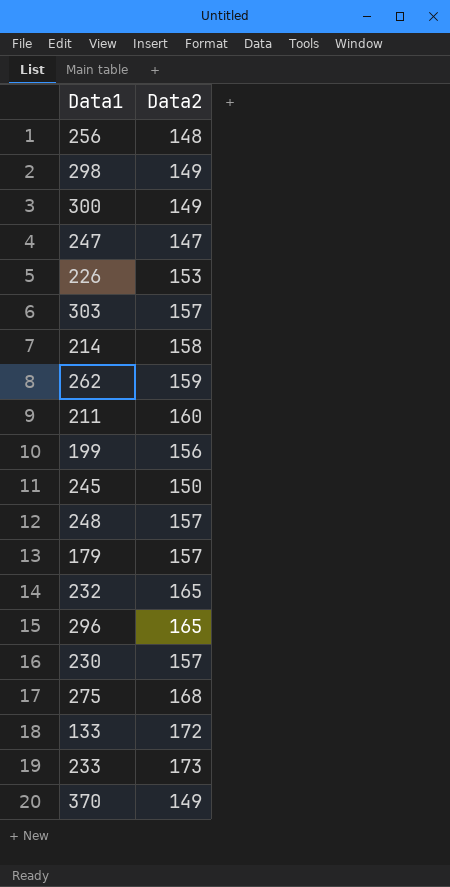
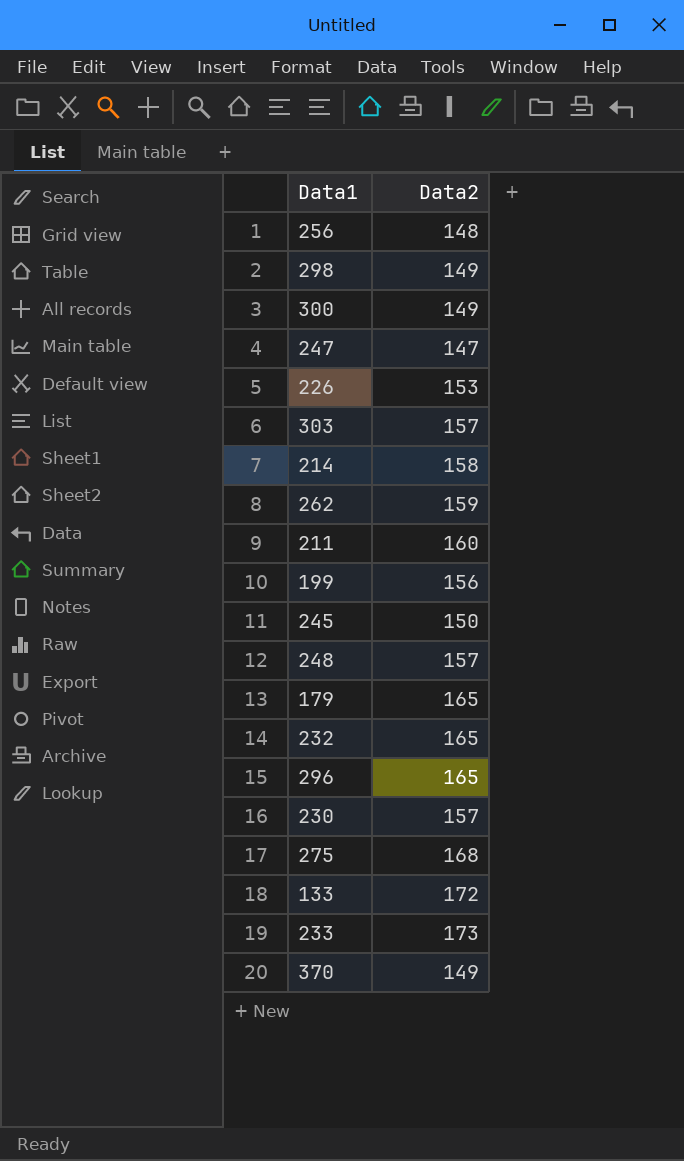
179 | Data2: 157 -> 165

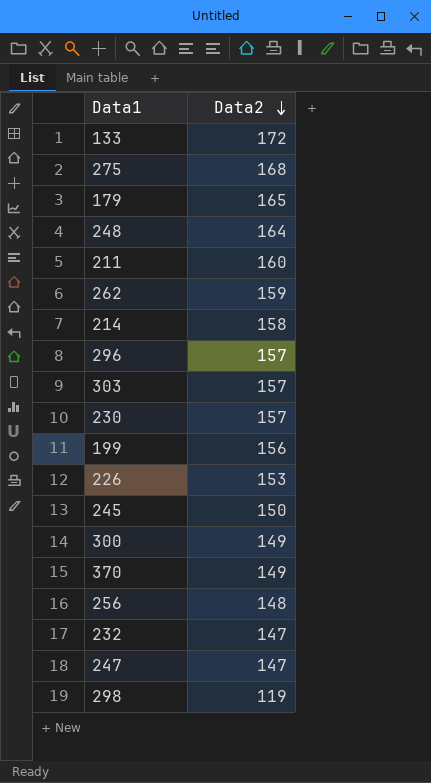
row order: none -> Data2 descending
row 233: 173 -> none
248 | Data2: 157 -> 164
296 | Data2: 165 -> 157
232 | Data2: 165 -> 147
298 | Data2: 149 -> 119

